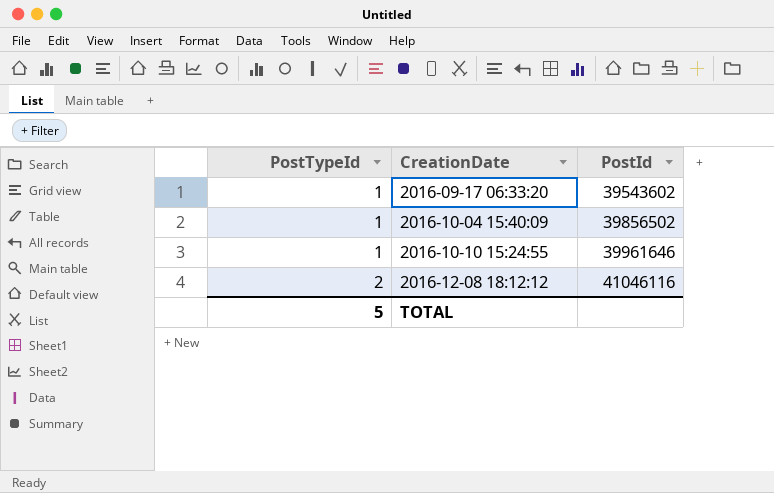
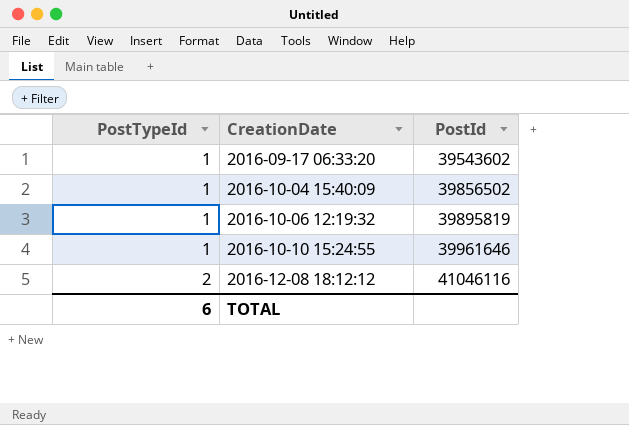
row 2016-10-06 12:19:32: none -> 1 | 39895819
TOTAL | PostTypeId: 5 -> 6

